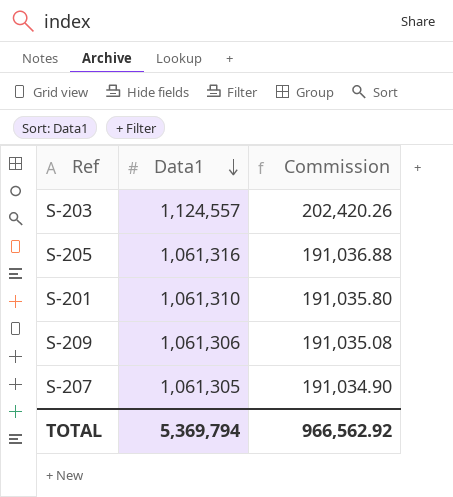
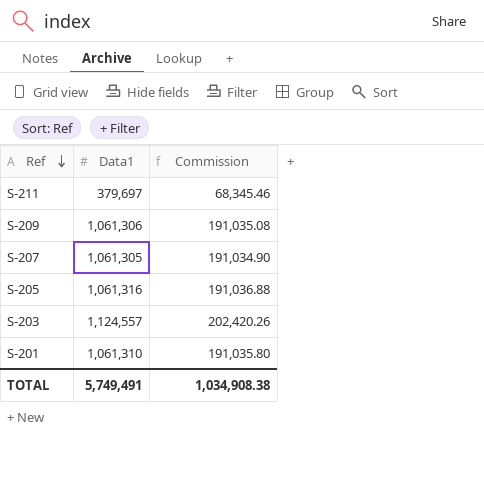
row order: Data1 descending -> Ref descending
row S-211: none -> 379,697 | 68,345.46
TOTAL | Data1: 5,369,794 -> 5,749,491
TOTAL | Commission: 966,562.92 -> 1,034,908.38

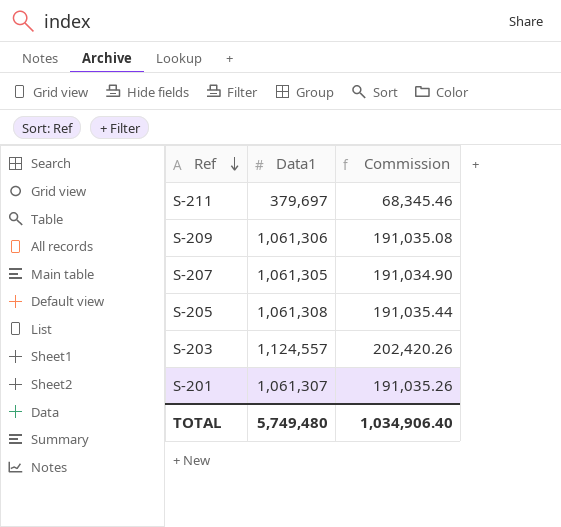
S-205 | Data1: 1,061,316 -> 1,061,308
S-205 | Commission: 191,036.88 -> 191,035.44
S-201 | Data1: 1,061,310 -> 1,061,307
S-201 | Commission: 191,035.80 -> 191,035.26
TOTAL | Data1: 5,749,491 -> 5,749,480
TOTAL | Commission: 1,034,908.38 -> 1,034,906.40

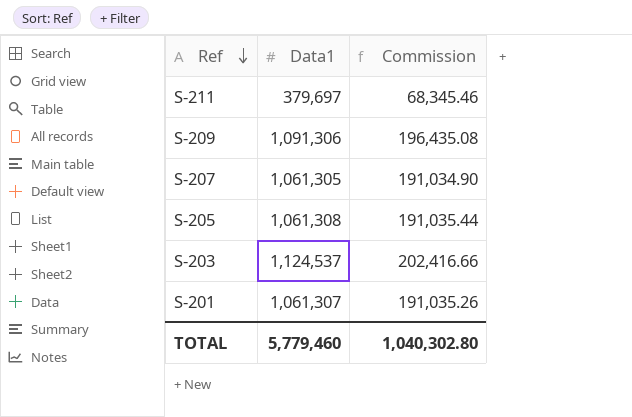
S-209 | Data1: 1,061,306 -> 1,091,306
S-209 | Commission: 191,035.08 -> 196,435.08
S-203 | Data1: 1,124,557 -> 1,124,537
S-203 | Commission: 202,420.26 -> 202,416.66
TOTAL | Data1: 5,749,480 -> 5,779,460
TOTAL | Commission: 1,034,906.40 -> 1,040,302.80

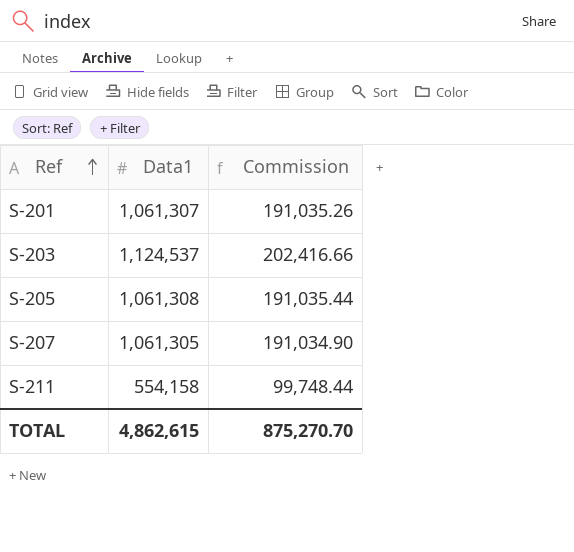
row order: Ref descending -> Ref ascending
row S-209: 1,091,306 | 196,435.08 -> none
S-211 | Data1: 379,697 -> 554,158
S-211 | Commission: 68,345.46 -> 99,748.44
TOTAL | Data1: 5,779,460 -> 4,862,615
TOTAL | Commission: 1,040,302.80 -> 875,270.70

